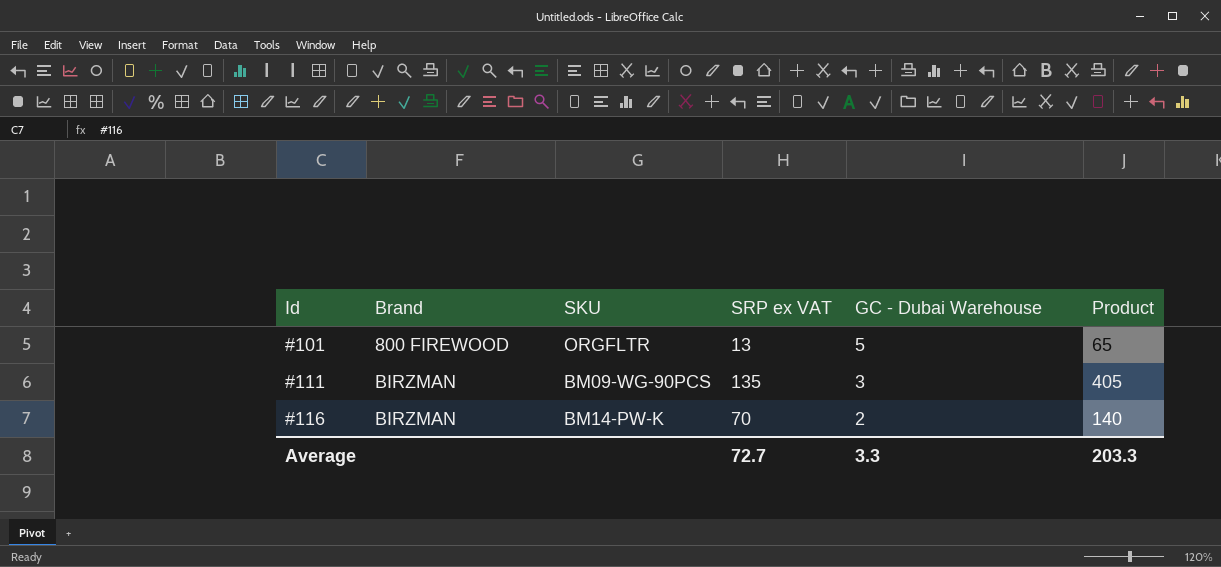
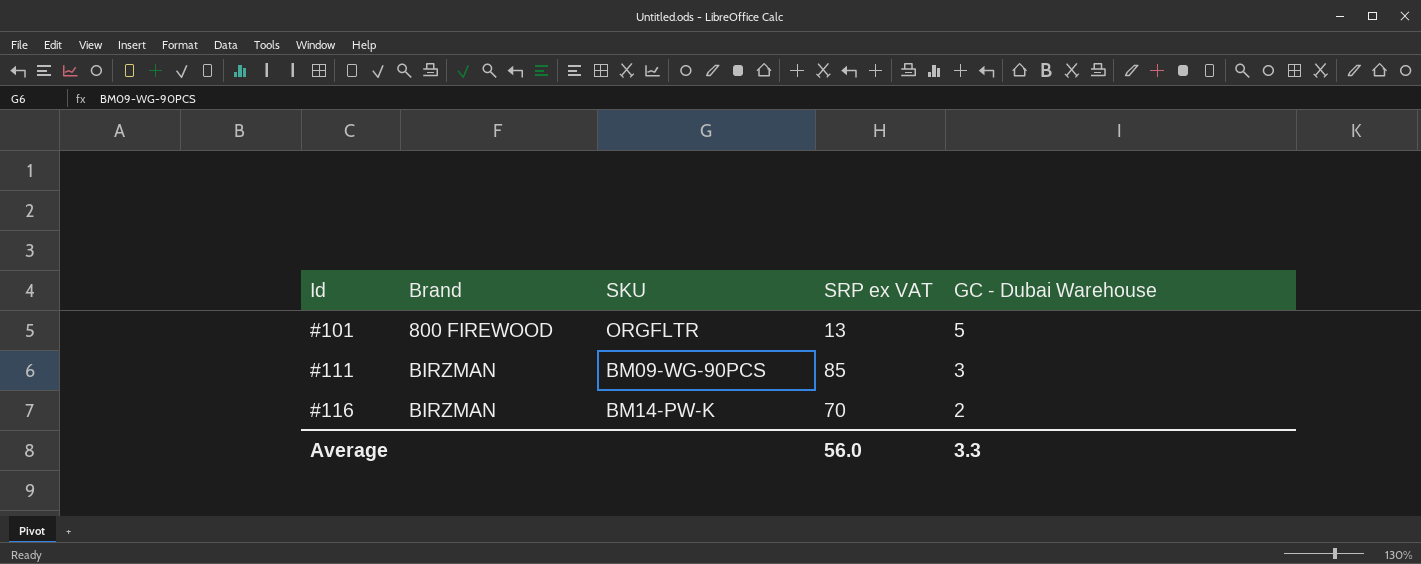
column Product | formula: [SRP ex VAT] * [GC - Dubai Warehouse] -> none
#111 | SRP ex VAT: 135 -> 85
Average | SRP ex VAT: 72.7 -> 56.0

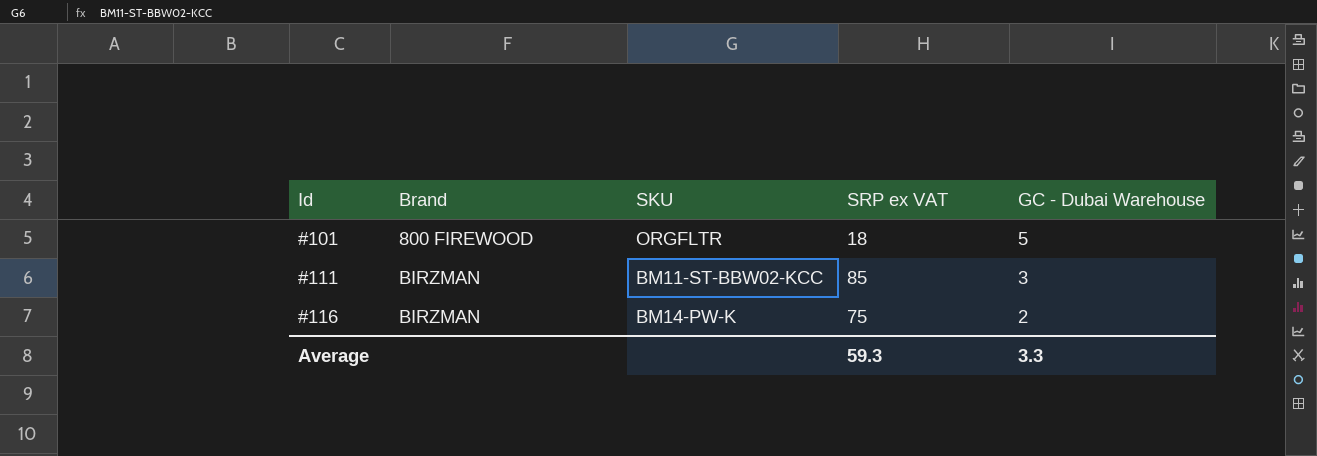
#101 | SRP ex VAT: 13 -> 18
#111 | SKU: BM09-WG-90PCS -> BM11-ST-BBW02-KCC
#116 | SRP ex VAT: 70 -> 75
Average | SRP ex VAT: 56.0 -> 59.3

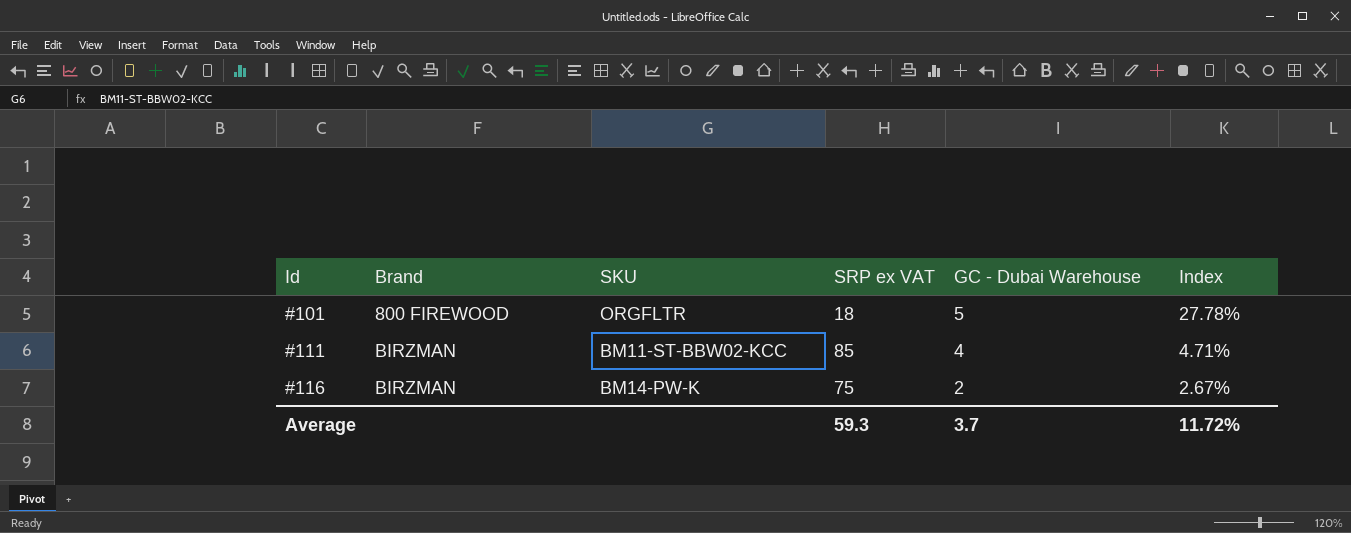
column Index | formula: none -> [GC - Dubai Warehouse] / [SRP ex VAT]
#111 | GC - Dubai Warehouse: 3 -> 4
Average | GC - Dubai Warehouse: 3.3 -> 3.7

